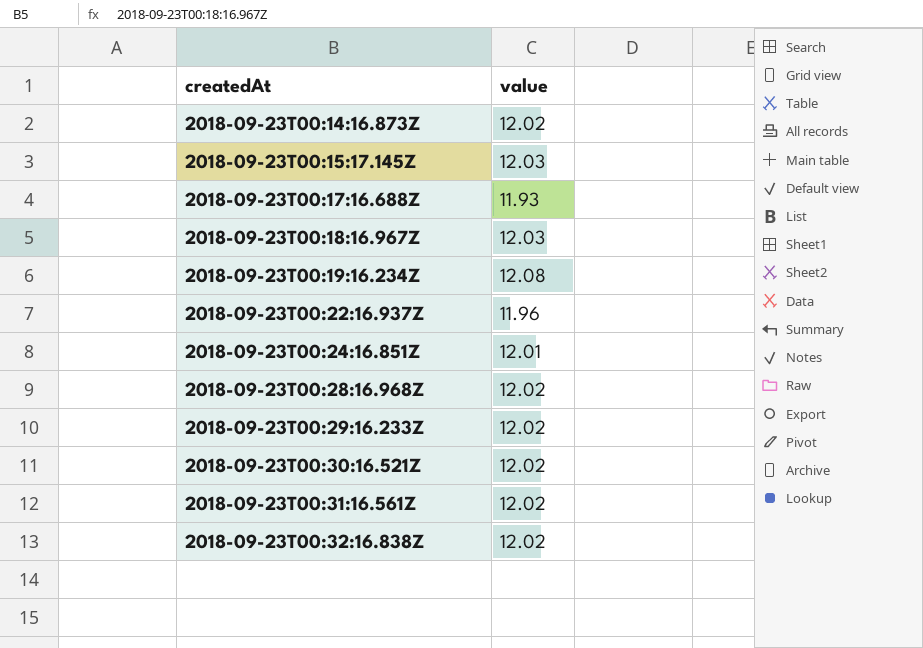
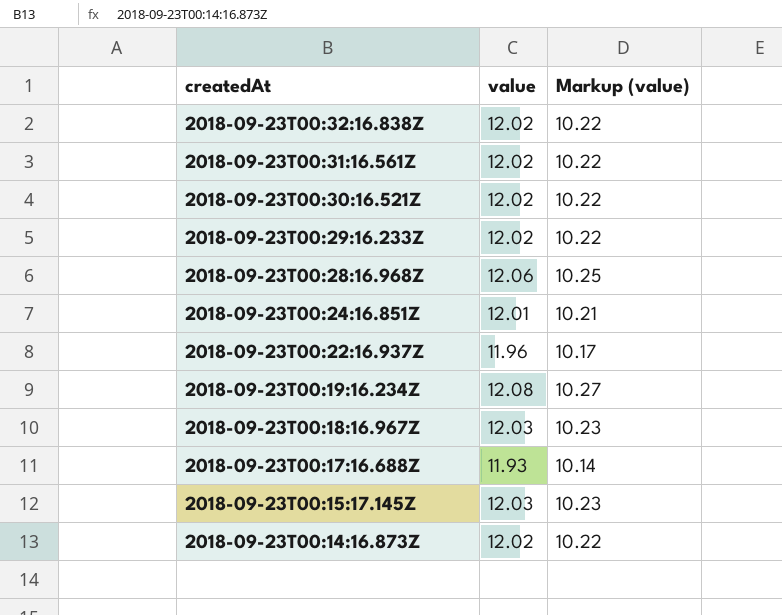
row order: createdAt ascending -> createdAt descending
column Markup (value) | formula: none -> [value] * 0.85
2018-09-23T00:28:16.968Z | value: 12.02 -> 12.06

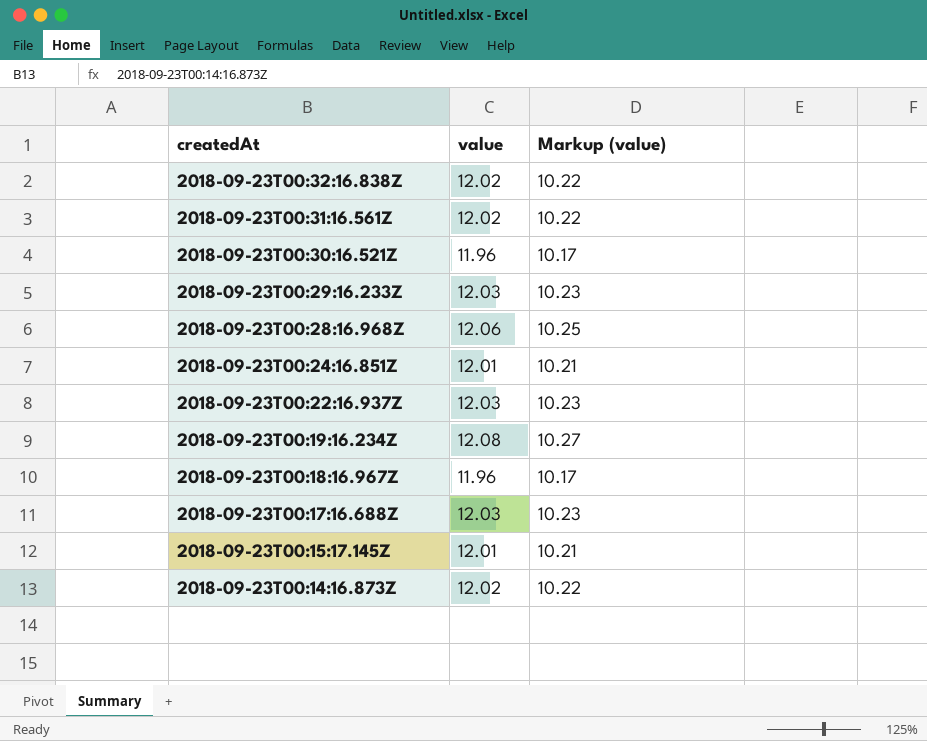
2018-09-23T00:30:16.521Z | value: 12.02 -> 11.96
2018-09-23T00:30:16.521Z | Markup (value): 10.22 -> 10.17
2018-09-23T00:29:16.233Z | value: 12.02 -> 12.03
2018-09-23T00:29:16.233Z | Markup (value): 10.22 -> 10.23
2018-09-23T00:22:16.937Z | value: 11.96 -> 12.03
2018-09-23T00:22:16.937Z | Markup (value): 10.17 -> 10.23
2018-09-23T00:18:16.967Z | value: 12.03 -> 11.96
2018-09-23T00:18:16.967Z | Markup (value): 10.23 -> 10.17
2018-09-23T00:17:16.688Z | value: 11.93 -> 12.03
2018-09-23T00:17:16.688Z | Markup (value): 10.14 -> 10.23
2018-09-23T00:15:17.145Z | value: 12.03 -> 12.01
2018-09-23T00:15:17.145Z | Markup (value): 10.23 -> 10.21

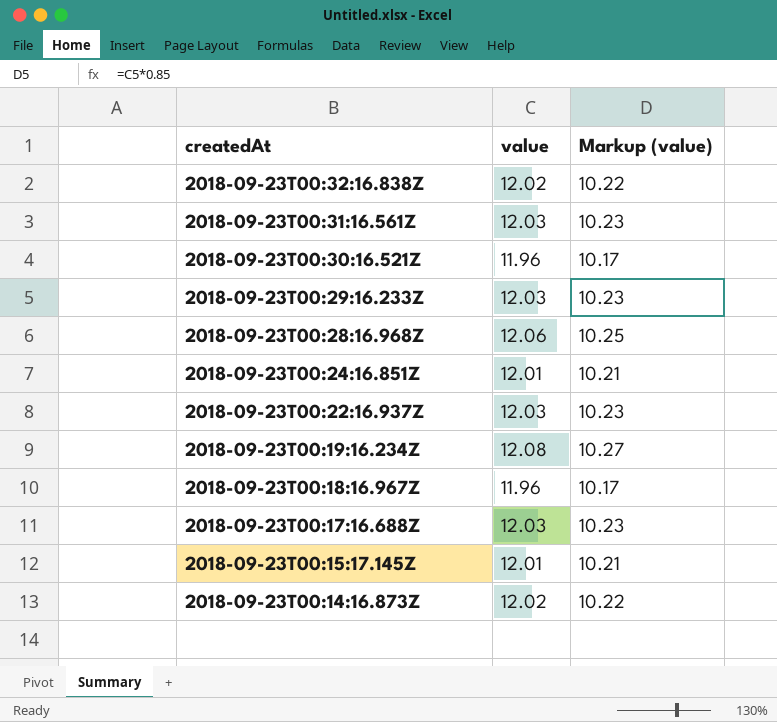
2018-09-23T00:31:16.561Z | value: 12.02 -> 12.03
2018-09-23T00:31:16.561Z | Markup (value): 10.22 -> 10.23

